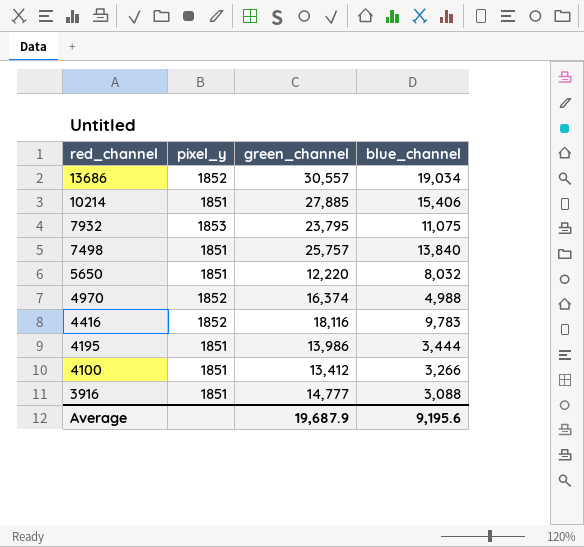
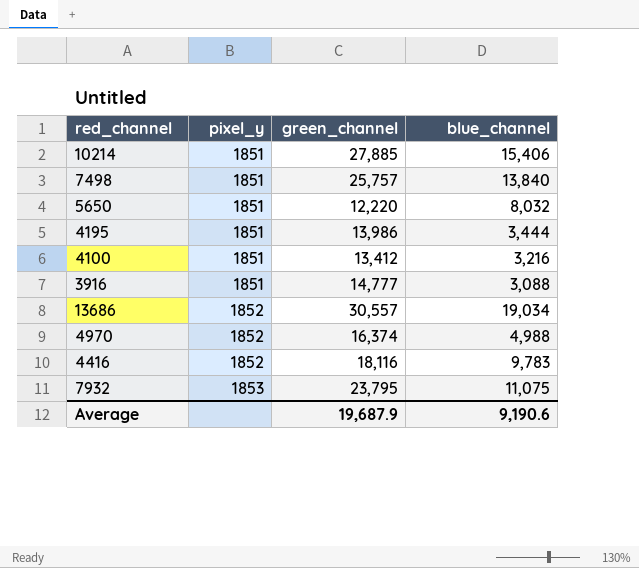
row order: red_channel descending -> pixel_y ascending
4100 | blue_channel: 3,266 -> 3,216
Average | blue_channel: 9,195.6 -> 9,190.6

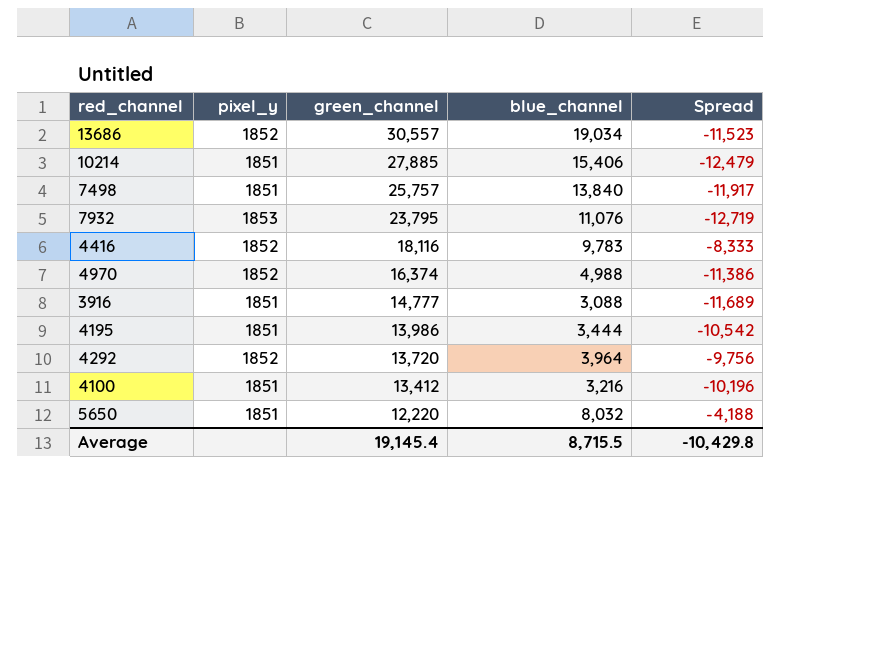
row order: pixel_y ascending -> green_channel descending
column Spread | formula: none -> [blue_channel] - [green_channel]
7932 | blue_channel: 11,075 -> 11,076
row 4292: none -> 1852 | 13,720 | 3,964 | -9,756
Average | green_channel: 19,687.9 -> 19,145.4
Average | blue_channel: 9,190.6 -> 8,715.5

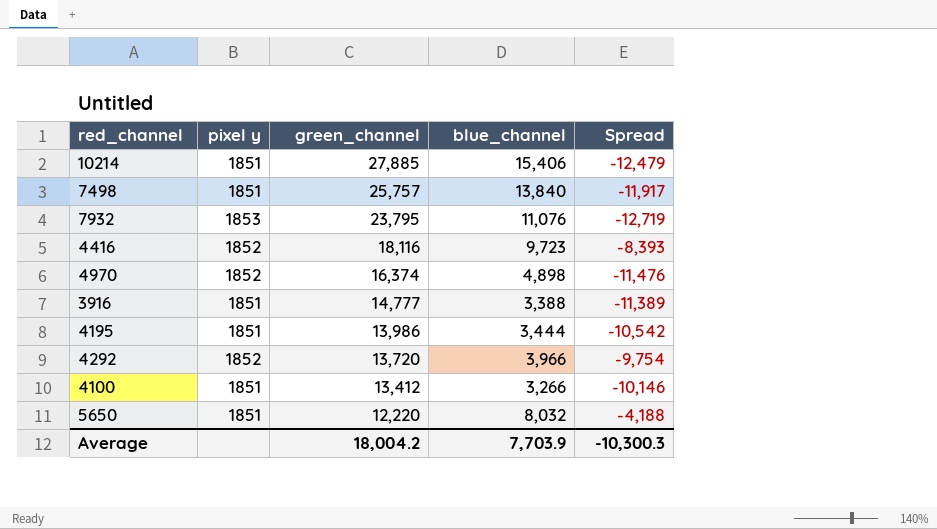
column name: pixel_y -> pixel y
row 13686: 1852 | 30,557 | 19,034 | -11,523 -> none
4416 | blue_channel: 9,783 -> 9,723
4416 | Spread: -8,333 -> -8,393
4970 | blue_channel: 4,988 -> 4,898
4970 | Spread: -11,386 -> -11,476
3916 | blue_channel: 3,088 -> 3,388
3916 | Spread: -11,689 -> -11,389
4292 | blue_channel: 3,964 -> 3,966
4292 | Spread: -9,756 -> -9,754
4100 | blue_channel: 3,216 -> 3,266
4100 | Spread: -10,196 -> -10,146
Average | green_channel: 19,145.4 -> 18,004.2
Average | blue_channel: 8,715.5 -> 7,703.9
Average | Spread: -10,429.8 -> -10,300.3

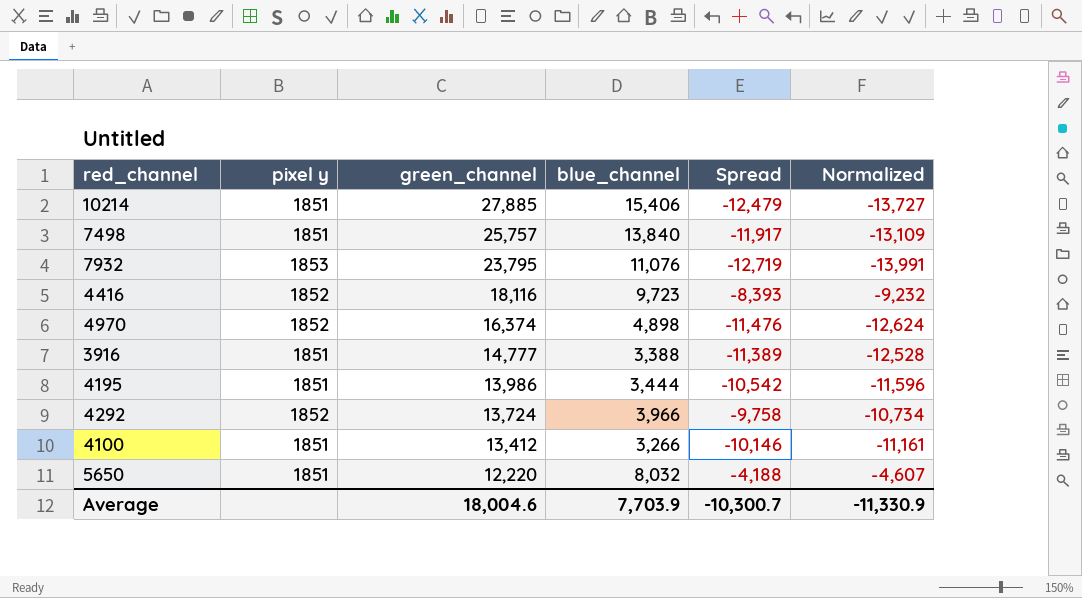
column Normalized | formula: none -> [Spread] * 1.1
4292 | green_channel: 13,720 -> 13,724
4292 | Spread: -9,754 -> -9,758
Average | green_channel: 18,004.2 -> 18,004.6
Average | Spread: -10,300.3 -> -10,300.7

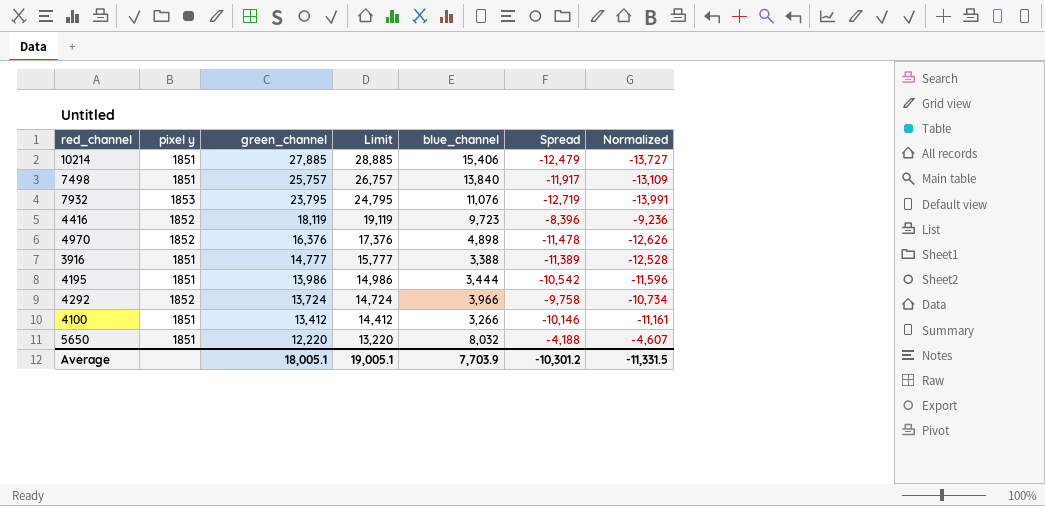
column Limit | formula: none -> [green_channel] + 1000
4416 | green_channel: 18,116 -> 18,119
4416 | Spread: -8,393 -> -8,396
4416 | Normalized: -9,232 -> -9,236
4970 | green_channel: 16,374 -> 16,376
4970 | Spread: -11,476 -> -11,478
4970 | Normalized: -12,624 -> -12,626
Average | green_channel: 18,004.6 -> 18,005.1
Average | Spread: -10,300.7 -> -10,301.2
Average | Normalized: -11,330.9 -> -11,331.5

